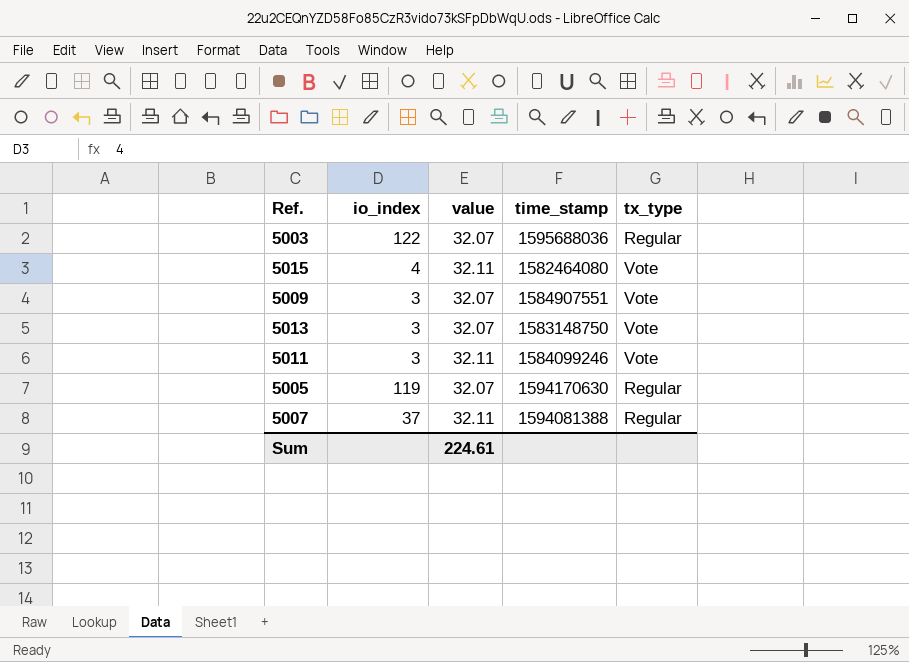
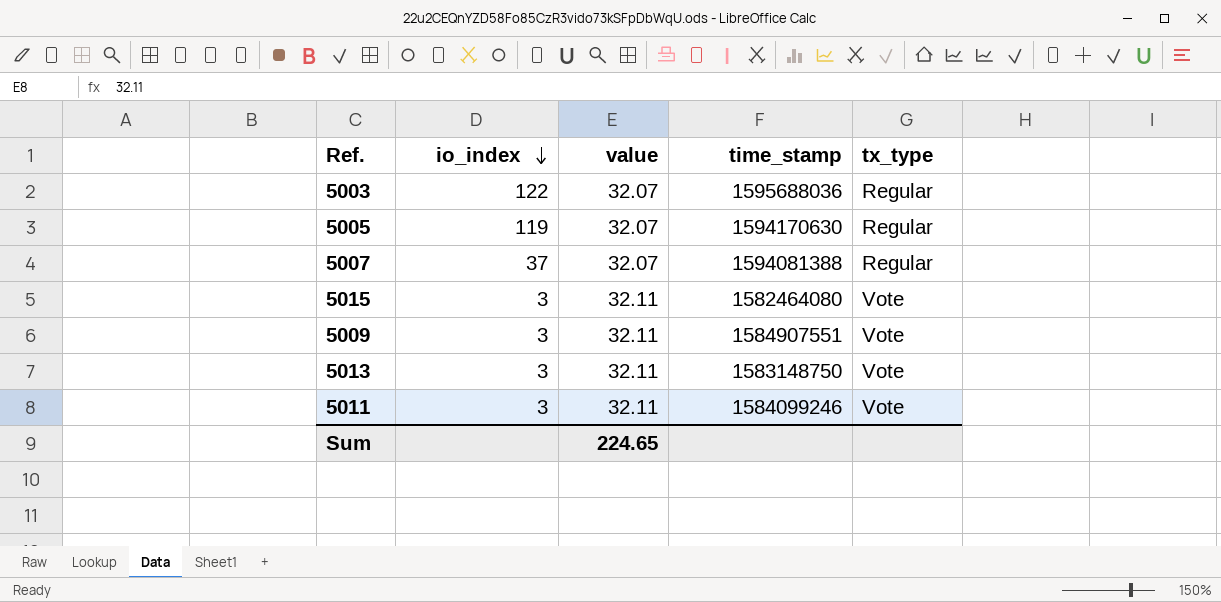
row order: none -> io_index descending
5007 | value: 32.11 -> 32.07
5015 | io_index: 4 -> 3
5009 | value: 32.07 -> 32.11
5013 | value: 32.07 -> 32.11
Sum | value: 224.61 -> 224.65

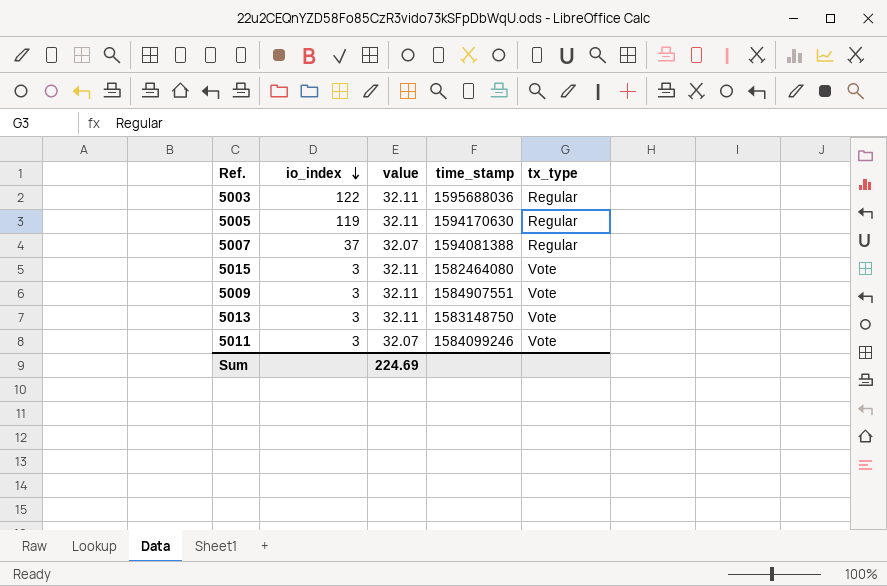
5003 | value: 32.07 -> 32.11
5005 | value: 32.07 -> 32.11
5011 | value: 32.11 -> 32.07
Sum | value: 224.65 -> 224.69

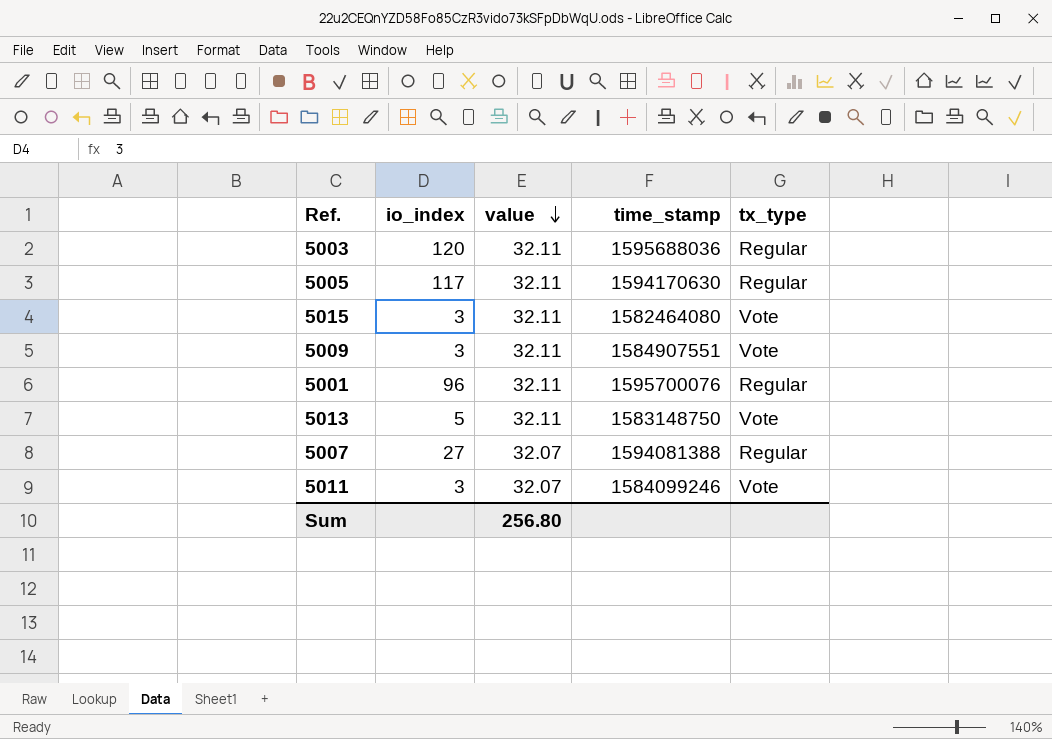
row order: io_index descending -> value descending
5003 | io_index: 122 -> 120
5005 | io_index: 119 -> 117
row 5001: none -> 96 | 32.11 | 1595700076 | Regular
5013 | io_index: 3 -> 5
5007 | io_index: 37 -> 27
Sum | value: 224.69 -> 256.80

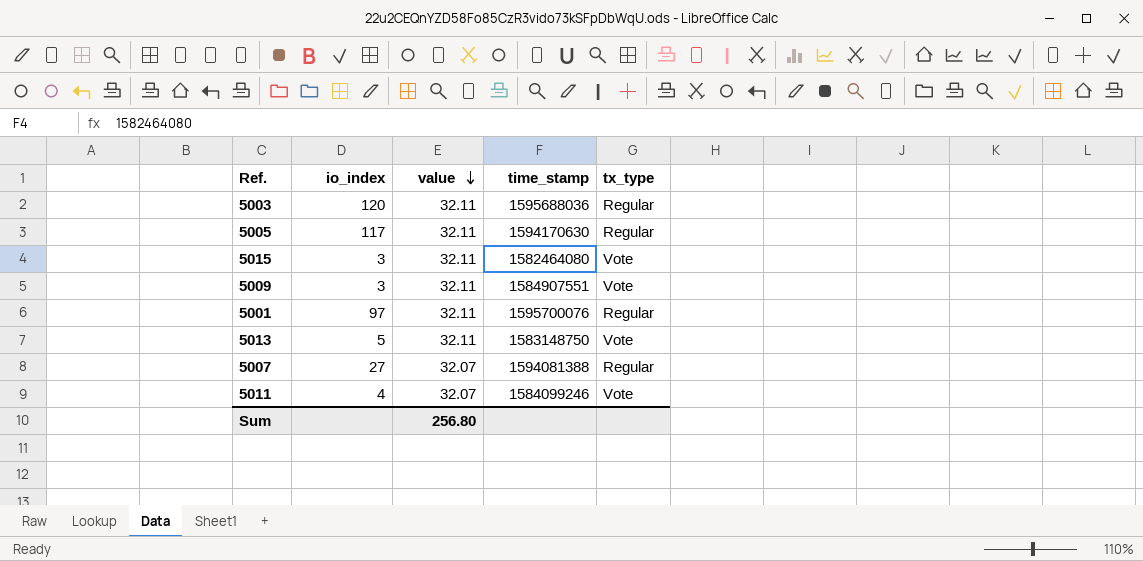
5001 | io_index: 96 -> 97
5011 | io_index: 3 -> 4

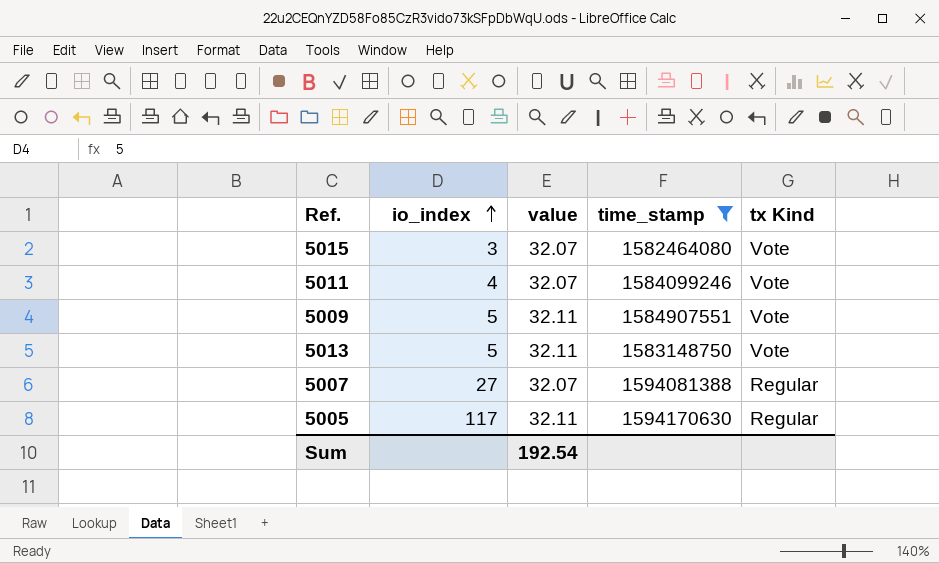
filter: none -> time_stamp <= 1594170630
row order: value descending -> io_index ascending
column name: tx_type -> tx Kind
5015 | value: 32.11 -> 32.07
5009 | io_index: 3 -> 5
Sum | value: 256.80 -> 192.54

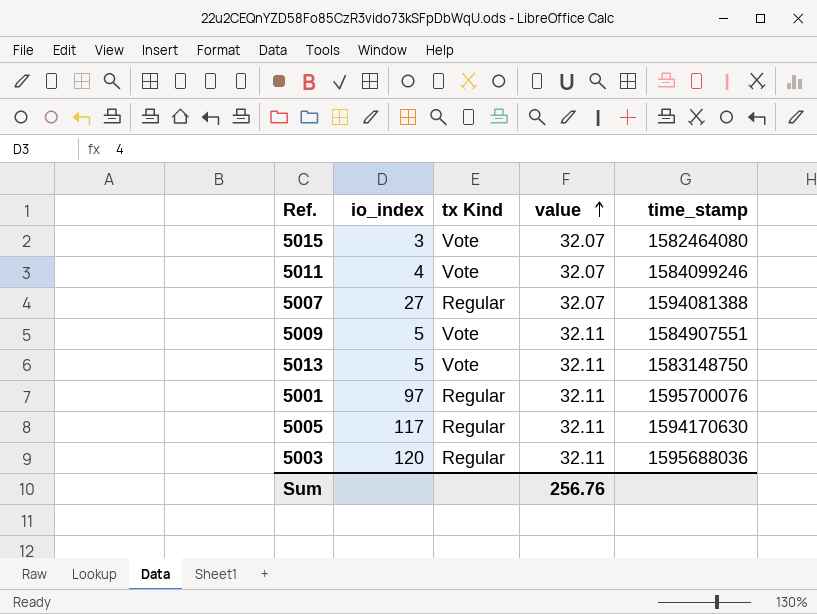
filter: time_stamp <= 1594170630 -> none
row order: io_index ascending -> value ascending
column tx Kind | position: 5 -> 3
Sum | value: 192.54 -> 256.76

